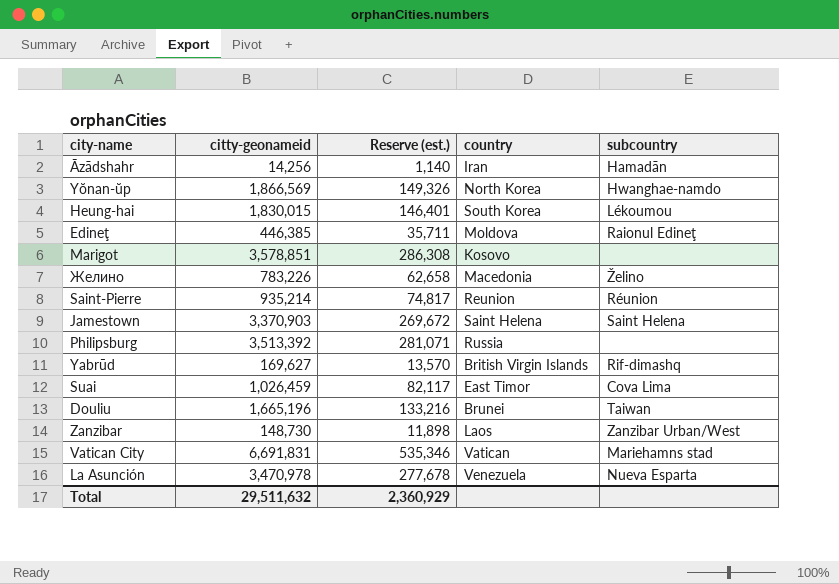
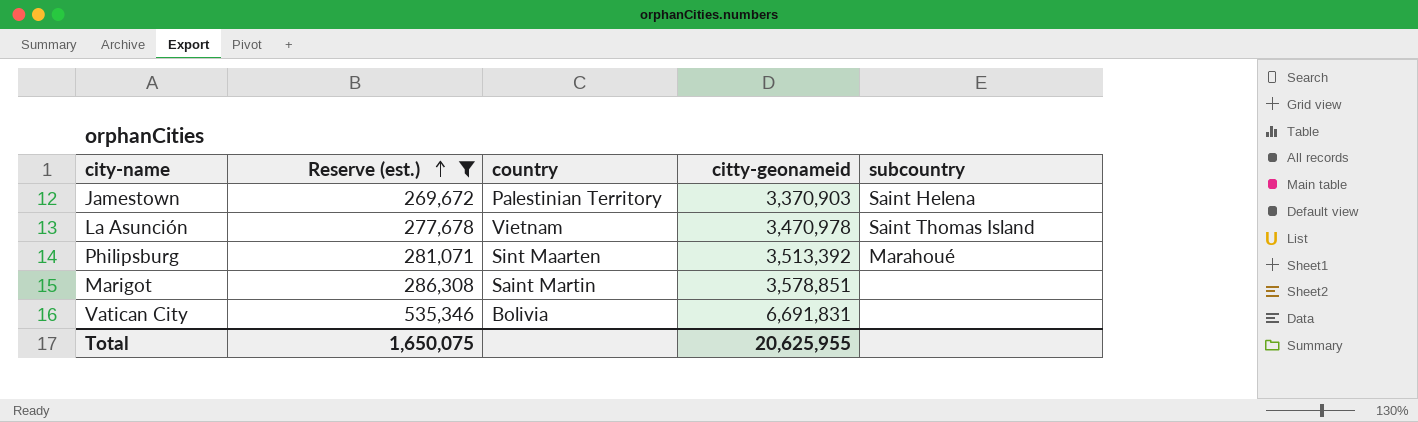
filter: none -> Reserve (est.) >= 269,672
row order: none -> Reserve (est.) ascending
column citty-geonameid | position: 2 -> 4
Jamestown | country: Saint Helena -> Palestinian Territory
La Asunción | country: Venezuela -> Vietnam
La Asunción | subcountry: Nueva Esparta -> Saint Thomas Island
Philipsburg | country: Russia -> Sint Maarten
Philipsburg | subcountry: none -> Marahoué
Marigot | country: Kosovo -> Saint Martin
Vatican City | country: Vatican -> Bolivia
Vatican City | subcountry: Mariehamns stad -> none
Total | Reserve (est.): 2,360,929 -> 1,650,075
Total | citty-geonameid: 29,511,632 -> 20,625,955

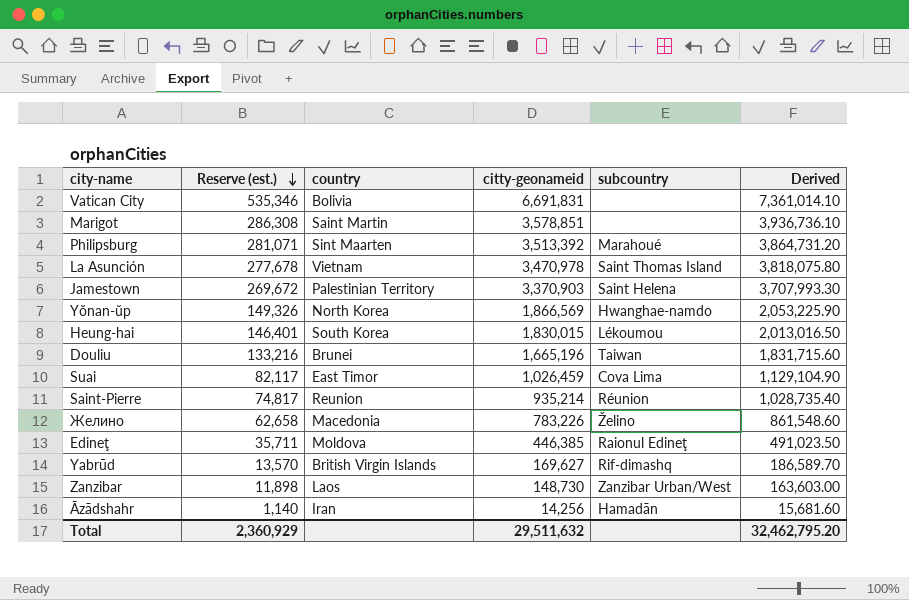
filter: Reserve (est.) >= 269,672 -> none
row order: Reserve (est.) ascending -> Reserve (est.) descending
column Derived | formula: none -> [citty-geonameid] * 1.1
Total | Reserve (est.): 1,650,075 -> 2,360,929
Total | citty-geonameid: 20,625,955 -> 29,511,632

